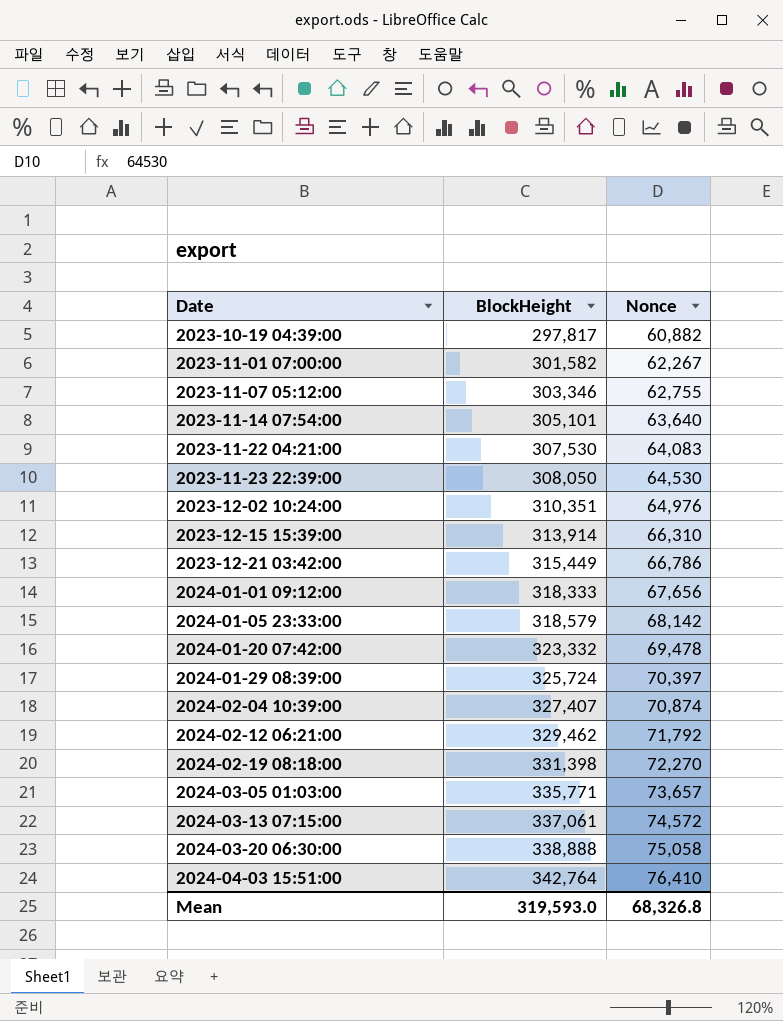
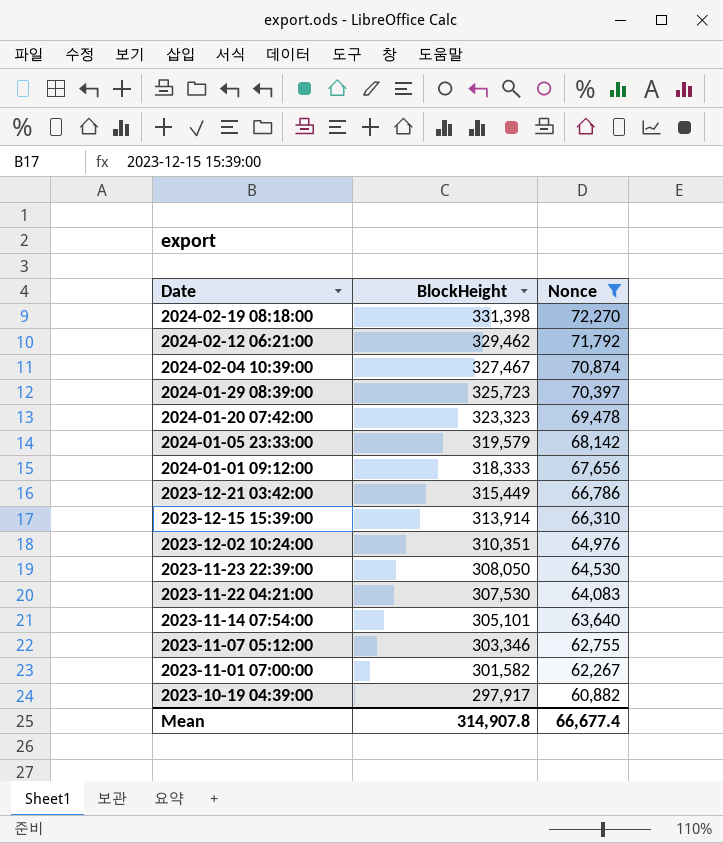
filter: none -> Nonce <= 72,270
row order: Date ascending -> Date descending
2024-02-04 10:39:00 | BlockHeight: 327,407 -> 327,467
2024-01-29 08:39:00 | BlockHeight: 325,724 -> 325,723
2024-01-20 07:42:00 | BlockHeight: 323,332 -> 323,323
2024-01-05 23:33:00 | BlockHeight: 318,579 -> 319,579
2023-10-19 04:39:00 | BlockHeight: 297,817 -> 297,917
Mean | BlockHeight: 319,593.0 -> 314,907.8
Mean | Nonce: 68,326.8 -> 66,677.4

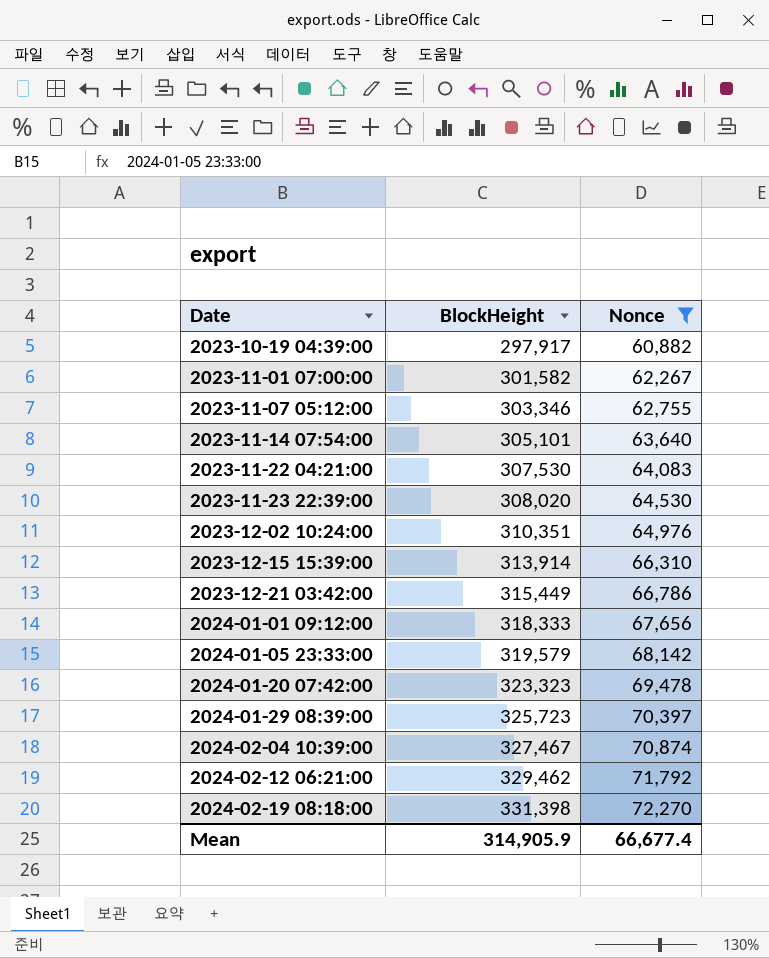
row order: Date descending -> Date ascending
2023-11-23 22:39:00 | BlockHeight: 308,050 -> 308,020
Mean | BlockHeight: 314,907.8 -> 314,905.9

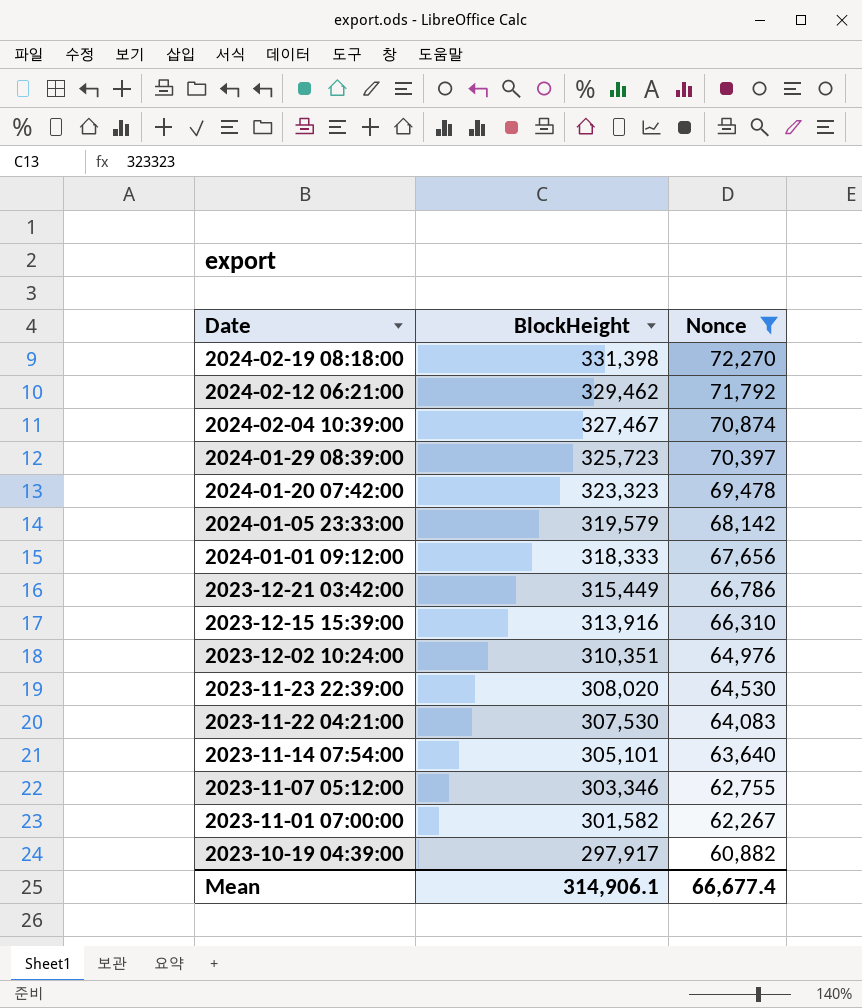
row order: Date ascending -> Date descending
2023-12-15 15:39:00 | BlockHeight: 313,914 -> 313,916
Mean | BlockHeight: 314,905.9 -> 314,906.1

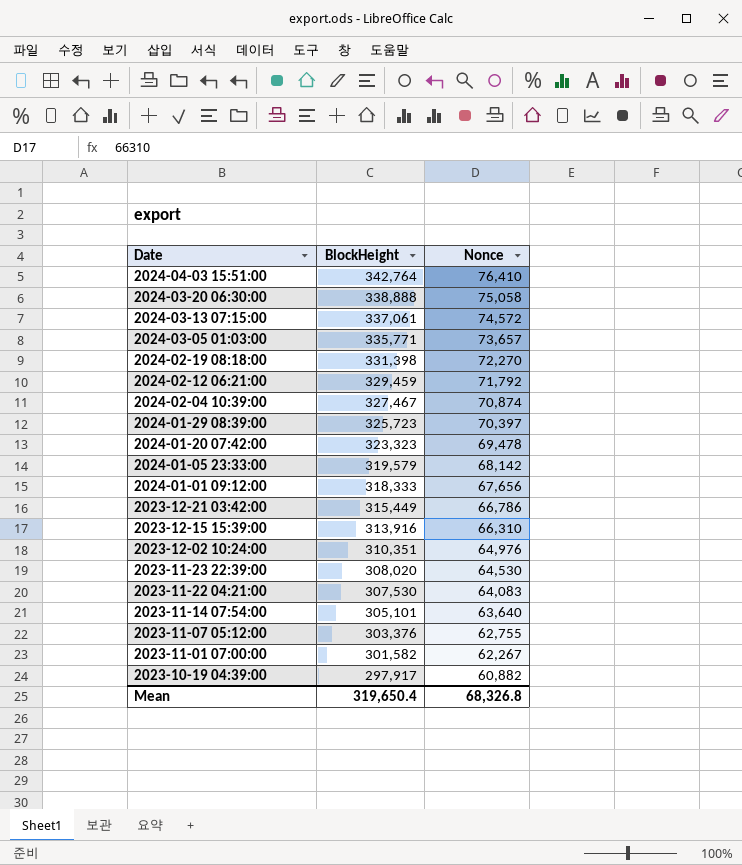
filter: Nonce <= 72,270 -> none
2024-02-12 06:21:00 | BlockHeight: 329,462 -> 329,459
2023-11-07 05:12:00 | BlockHeight: 303,346 -> 303,376
Mean | BlockHeight: 314,906.1 -> 319,650.4
Mean | Nonce: 66,677.4 -> 68,326.8

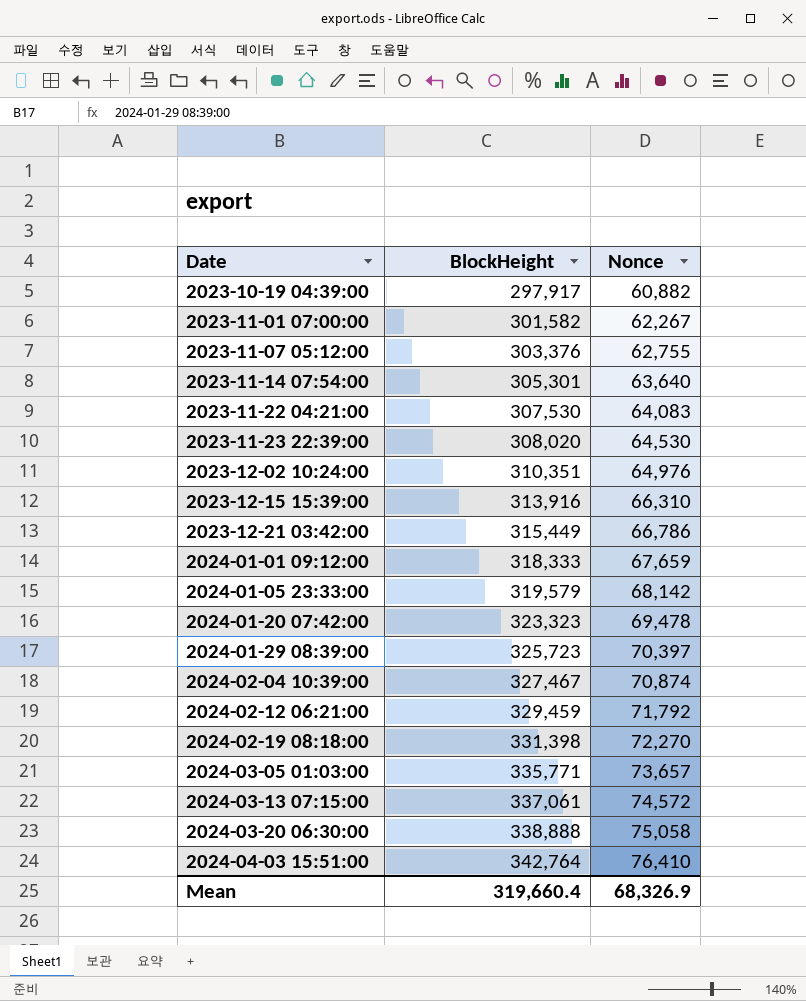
row order: Date descending -> Date ascending
2023-11-14 07:54:00 | BlockHeight: 305,101 -> 305,301
2024-01-01 09:12:00 | Nonce: 67,656 -> 67,659
Mean | BlockHeight: 319,650.4 -> 319,660.4
Mean | Nonce: 68,326.8 -> 68,326.9

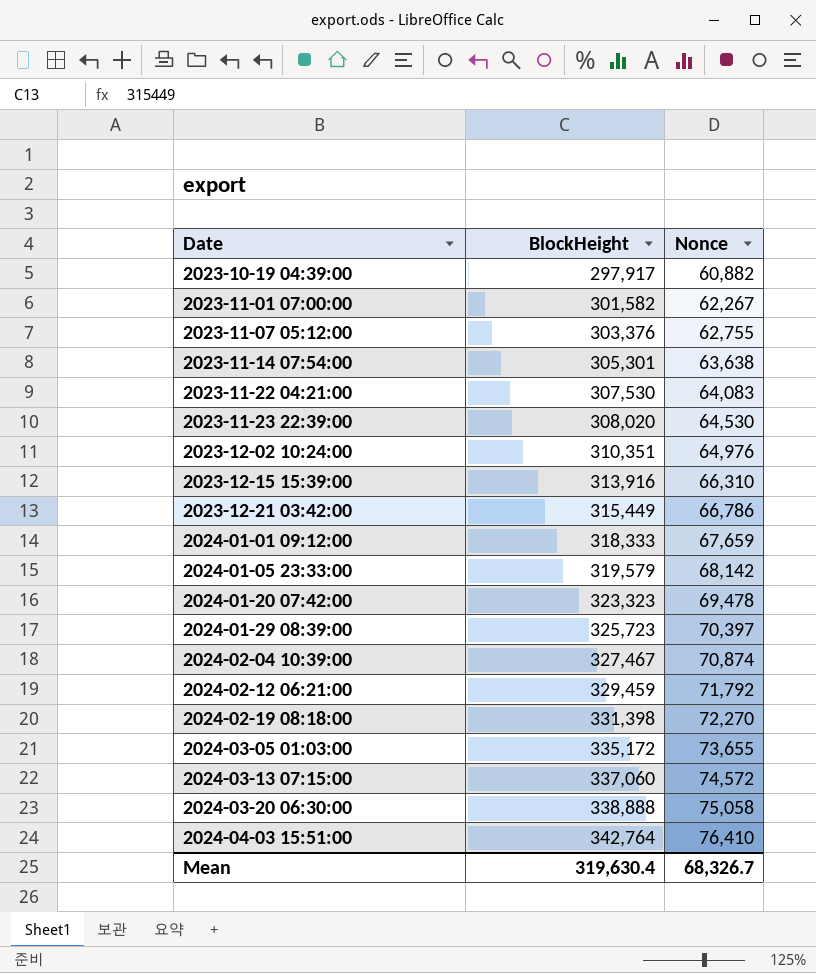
2023-11-14 07:54:00 | Nonce: 63,640 -> 63,638
2024-03-05 01:03:00 | BlockHeight: 335,771 -> 335,172
2024-03-05 01:03:00 | Nonce: 73,657 -> 73,655
2024-03-13 07:15:00 | BlockHeight: 337,061 -> 337,060
Mean | BlockHeight: 319,660.4 -> 319,630.4
Mean | Nonce: 68,326.9 -> 68,326.7

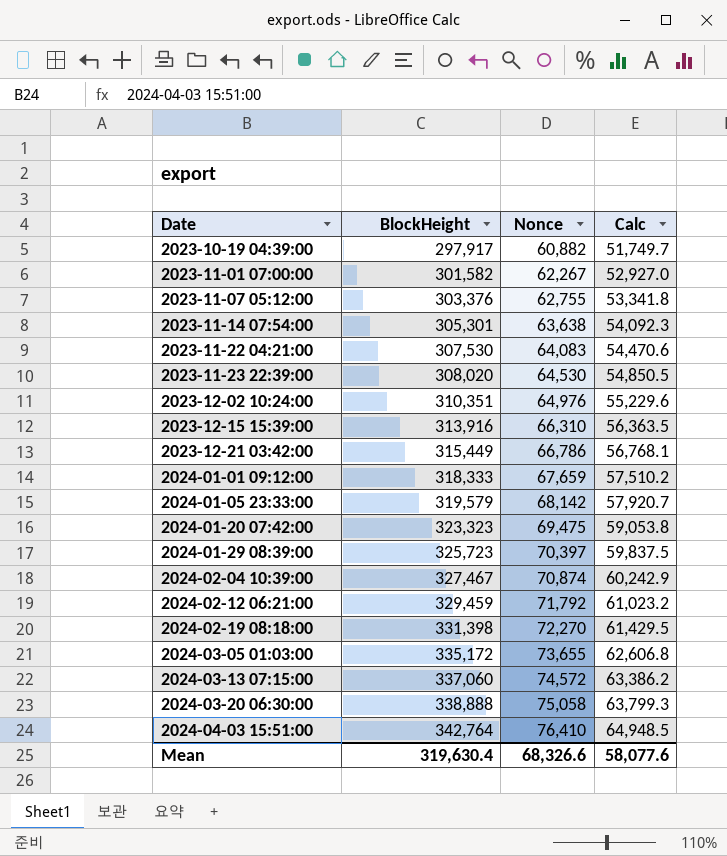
column Calc | formula: none -> [Nonce] * 0.85
2024-01-20 07:42:00 | Nonce: 69,478 -> 69,475
Mean | Nonce: 68,326.7 -> 68,326.6

